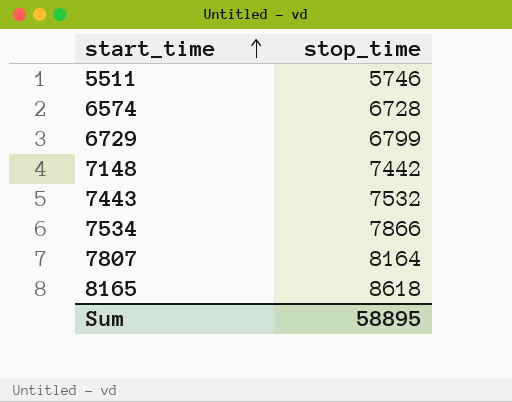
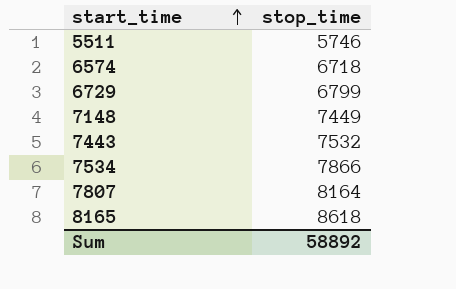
6574 | stop_time: 6728 -> 6718
7148 | stop_time: 7442 -> 7449
Sum | stop_time: 58895 -> 58892

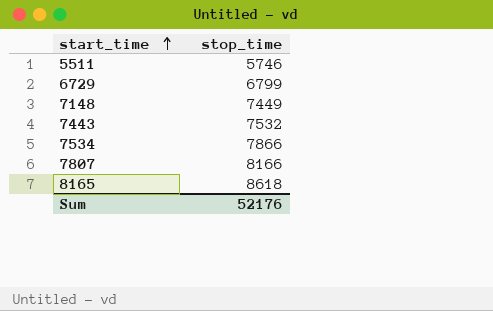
row 6574: 6718 -> none
7807 | stop_time: 8164 -> 8166
Sum | stop_time: 58892 -> 52176

